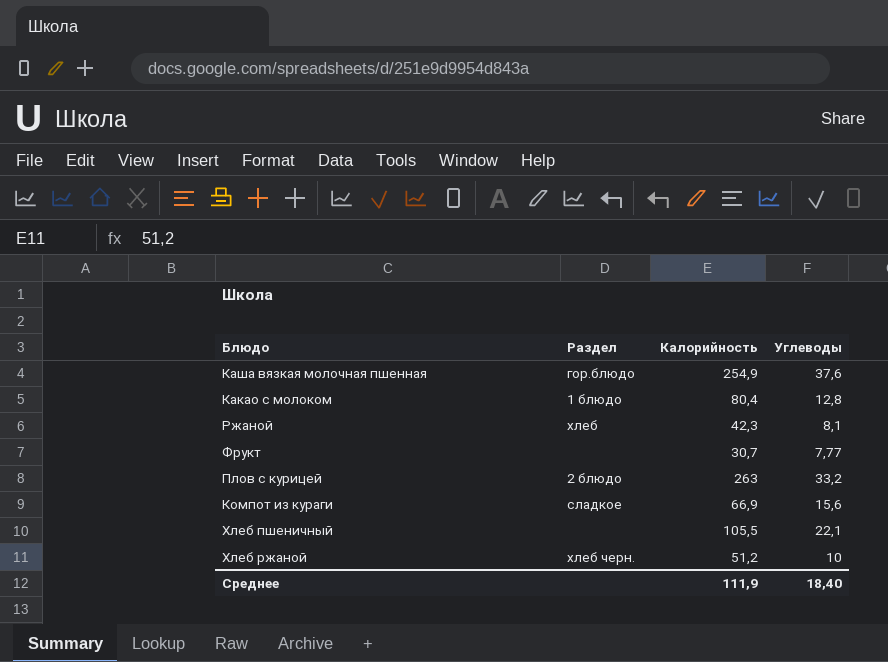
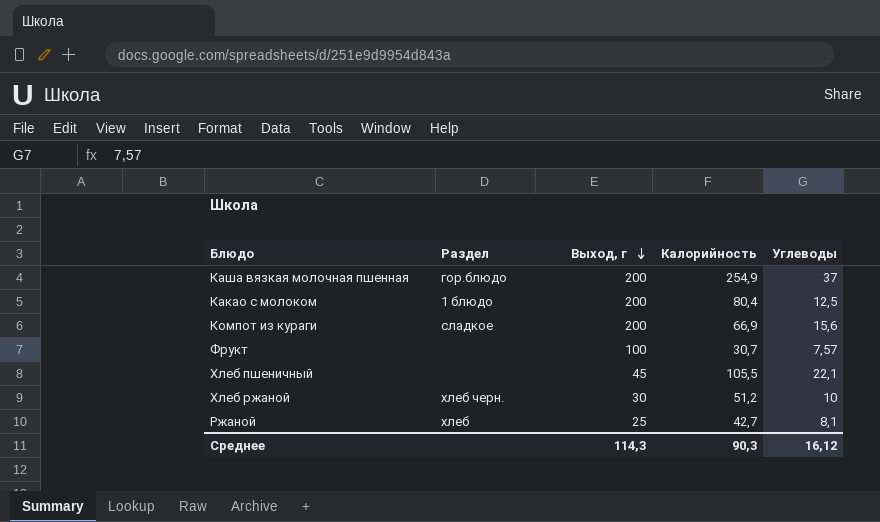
row order: none -> Выход, г descending
column Выход, г | position: none -> 3
row Плов с курицей: 2 блюдо | 263 | 33,2 -> none
Каша вязкая молочная пшенная | Углеводы: 37,6 -> 37
Какао с молоком | Углеводы: 12,8 -> 12,5
Фрукт | Углеводы: 7,77 -> 7,57
Ржаной | Калорийность: 42,3 -> 42,7
Среднее | Калорийность: 111,9 -> 90,3
Среднее | Углеводы: 18,40 -> 16,12

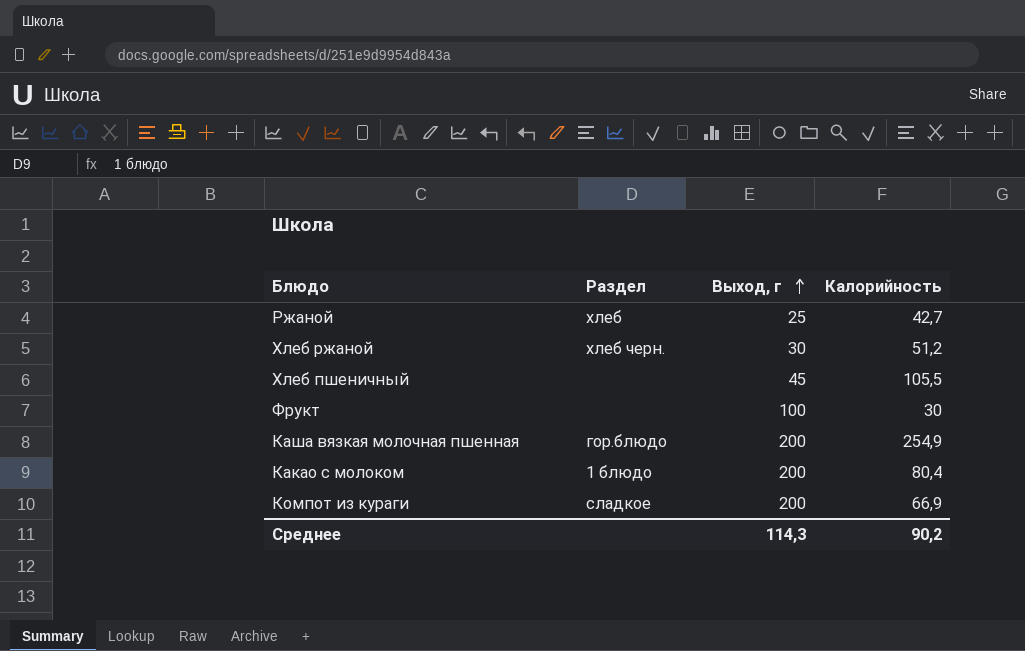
row order: Выход, г descending -> Выход, г ascending
column Углеводы | position: 5 -> none
Фрукт | Калорийность: 30,7 -> 30
Среднее | Калорийность: 90,3 -> 90,2

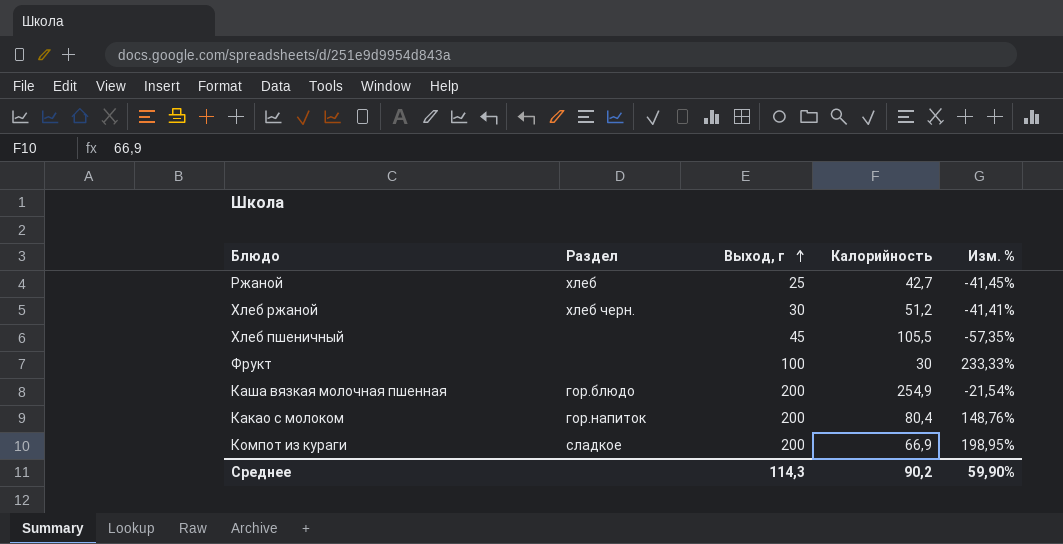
column Изм. % | formula: none -> ([Выход, г] - [Калорийность]) / [Калорийность]
Какао с молоком | Раздел: 1 блюдо -> гор.напиток

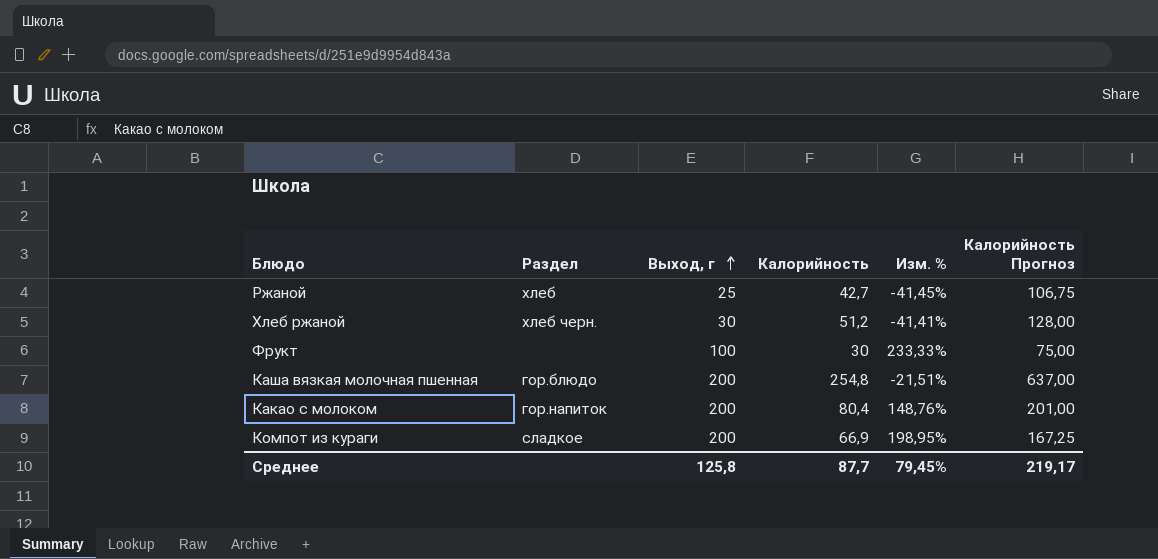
column Калорийность Прогноз | formula: none -> [Калорийность] * 2,5
row Хлеб пшеничный: none | 45 | 105,5 | -57,35% -> none
Каша вязкая молочная пшенная | Калорийность: 254,9 -> 254,8
Каша вязкая молочная пшенная | Изм. %: -21,54% -> -21,51%
Среднее | Выход, г: 114,3 -> 125,8
Среднее | Калорийность: 90,2 -> 87,7
Среднее | Изм. %: 59,90% -> 79,45%

